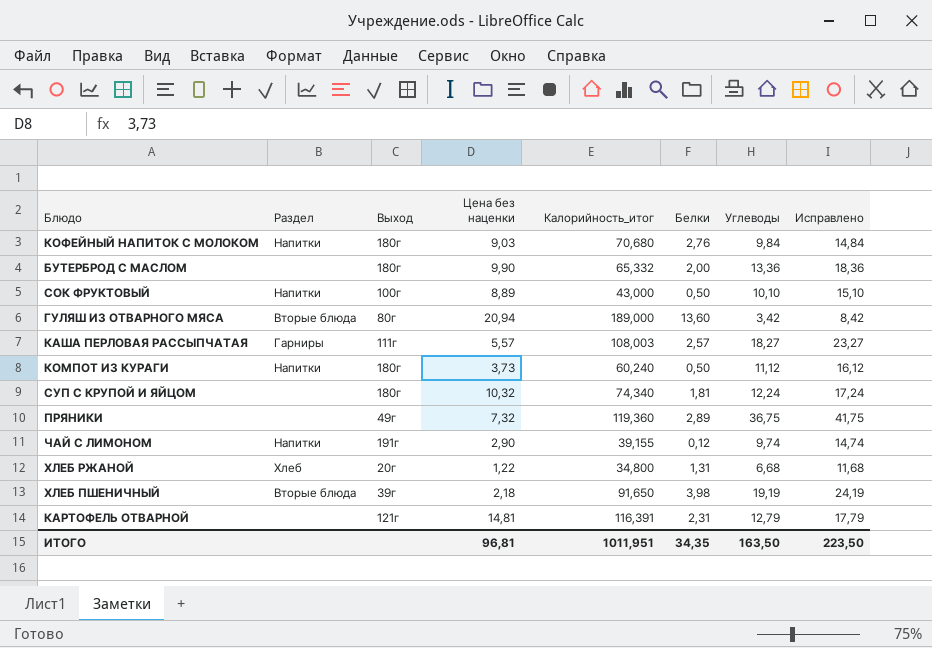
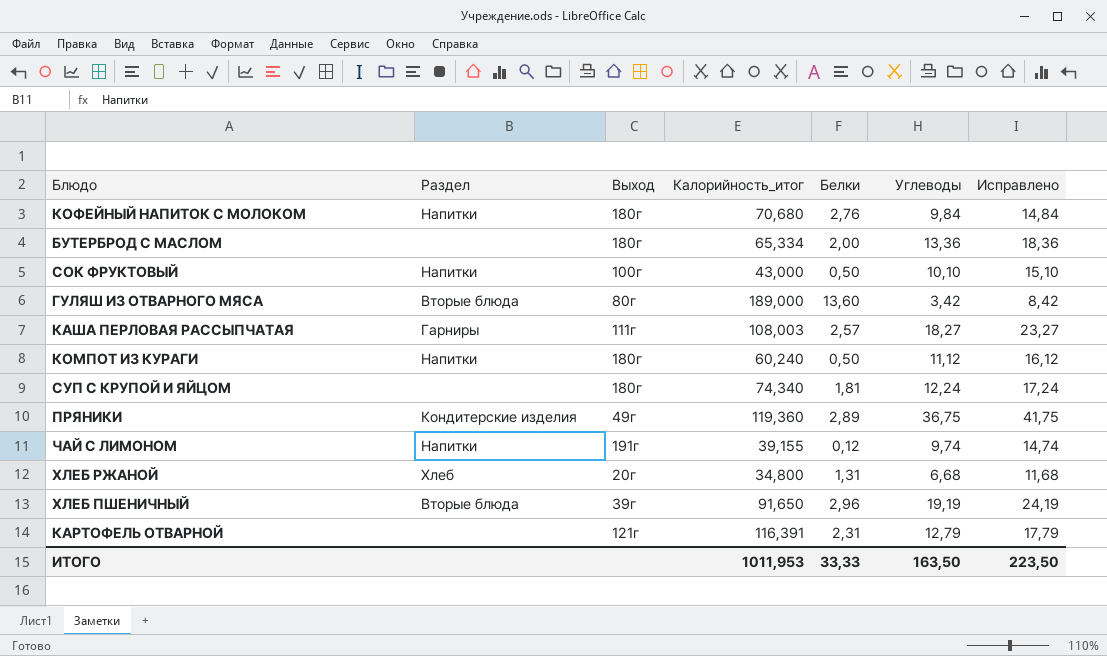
column Цена без наценки | position: 4 -> none
БУТЕРБРОД С МАСЛОМ | Калорийность_итог: 65,332 -> 65,334
ПРЯНИКИ | Раздел: none -> Кондитерские изделия
ХЛЕБ ПШЕНИЧНЫЙ | Белки: 3,98 -> 2,96
ИТОГО | Калорийность_итог: 1011,951 -> 1011,953
ИТОГО | Белки: 34,35 -> 33,33

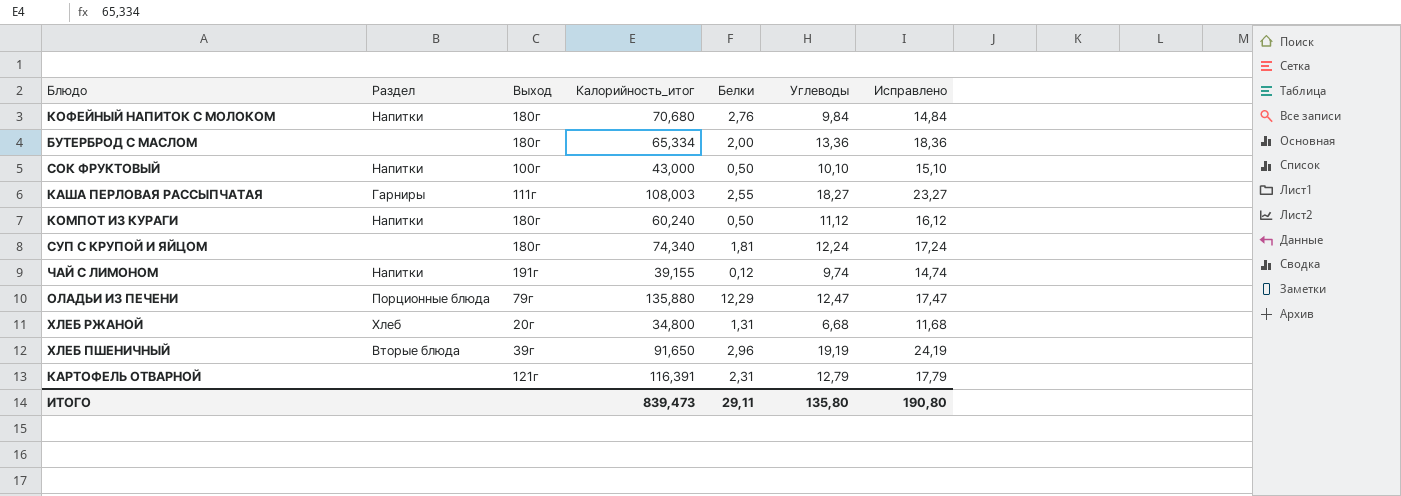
row ГУЛЯШ ИЗ ОТВАРНОГО МЯСА: Вторые блюда | 80г | 189,000 | 13,60 | 3,42 | 8,42 -> none
row ПРЯНИКИ: Кондитерские изделия | 49г | 119,360 | 2,89 | 36,75 | 41,75 -> none
КАША ПЕРЛОВАЯ РАССЫПЧАТАЯ | Белки: 2,57 -> 2,55
row ОЛАДЬИ ИЗ ПЕЧЕНИ: none -> Порционные блюда | 79г | 135,880 | 12,29 | 12,47 | 17,47
ИТОГО | Калорийность_итог: 1011,953 -> 839,473
ИТОГО | Белки: 33,33 -> 29,11
ИТОГО | Углеводы: 163,50 -> 135,80
ИТОГО | Исправлено: 223,50 -> 190,80

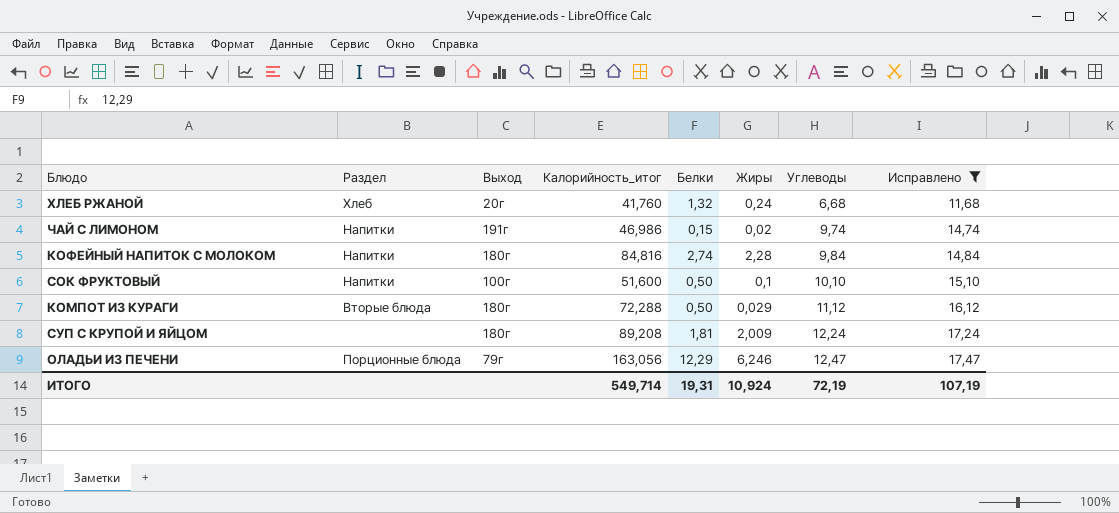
filter: none -> Исправлено <= 17,47
row order: none -> Углеводы ascending
column Жиры | position: none -> 6
ХЛЕБ РЖАНОЙ | Калорийность_итог: 34,800 -> 41,760
ХЛЕБ РЖАНОЙ | Белки: 1,31 -> 1,32
ЧАЙ С ЛИМОНОМ | Калорийность_итог: 39,155 -> 46,986
ЧАЙ С ЛИМОНОМ | Белки: 0,12 -> 0,15
КОФЕЙНЫЙ НАПИТОК С МОЛОКОМ | Калорийность_итог: 70,680 -> 84,816
КОФЕЙНЫЙ НАПИТОК С МОЛОКОМ | Белки: 2,76 -> 2,74
СОК ФРУКТОВЫЙ | Калорийность_итог: 43,000 -> 51,600
КОМПОТ ИЗ КУРАГИ | Раздел: Напитки -> Вторые блюда
КОМПОТ ИЗ КУРАГИ | Калорийность_итог: 60,240 -> 72,288
СУП С КРУПОЙ И ЯЙЦОМ | Калорийность_итог: 74,340 -> 89,208
ОЛАДЬИ ИЗ ПЕЧЕНИ | Калорийность_итог: 135,880 -> 163,056
ИТОГО | Калорийность_итог: 839,473 -> 549,714
ИТОГО | Белки: 29,11 -> 19,31
ИТОГО | Углеводы: 135,80 -> 72,19
ИТОГО | Исправлено: 190,80 -> 107,19

